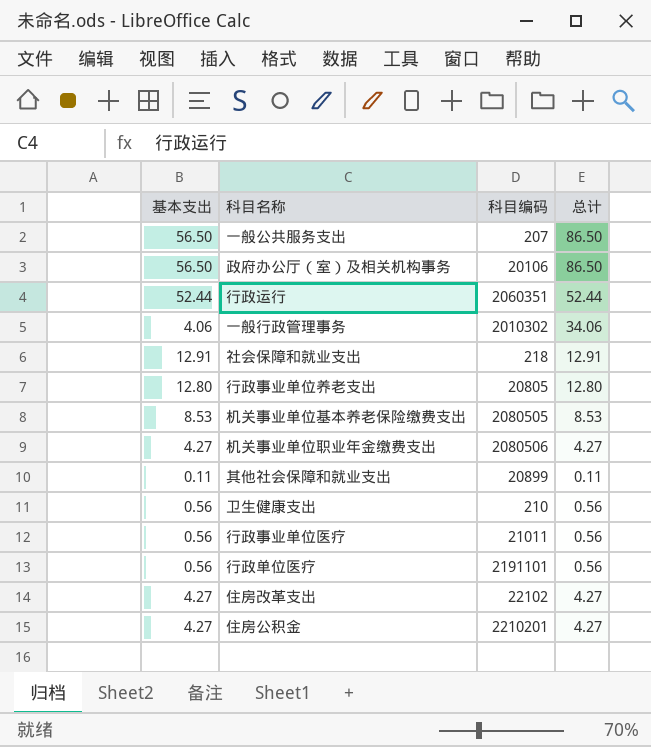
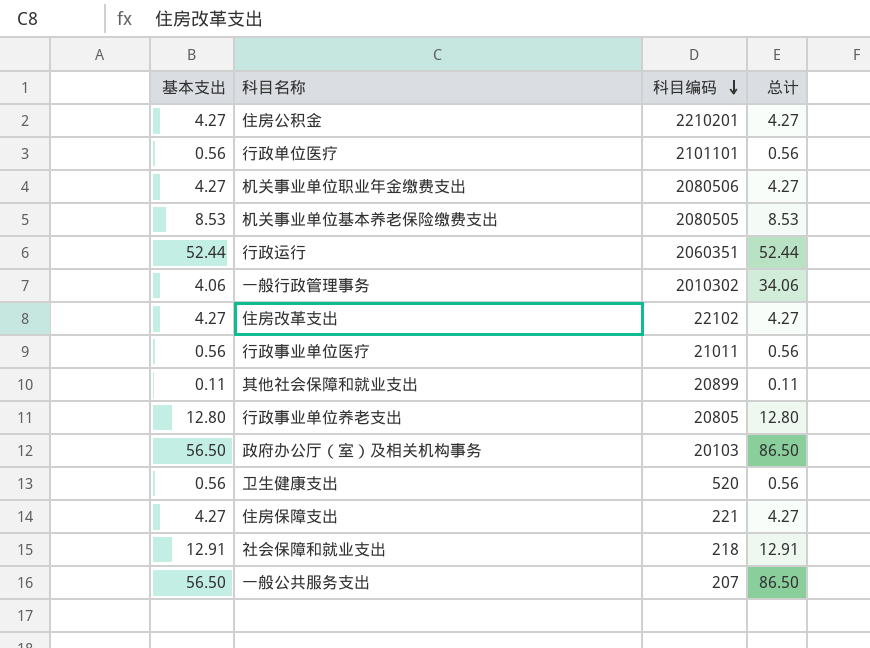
row order: none -> 科目编码 descending
行政单位医疗 | 科目编码: 2191101 -> 2101101
政府办公厅（室）及相关机构事务 | 科目编码: 20106 -> 20103
卫生健康支出 | 科目编码: 210 -> 520
row 住房保障支出: none -> 4.27 | 221 | 4.27

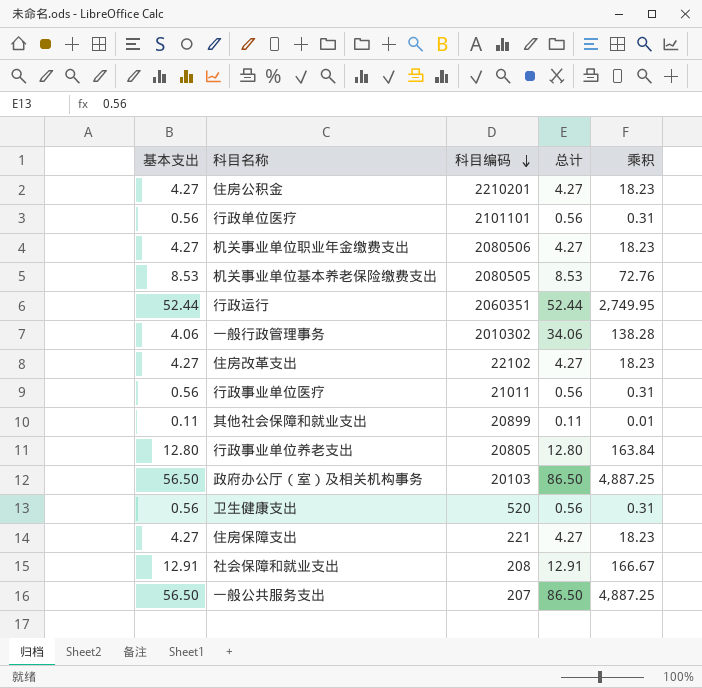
column 乘积 | formula: none -> [基本支出] * [总计]
社会保障和就业支出 | 科目编码: 218 -> 208

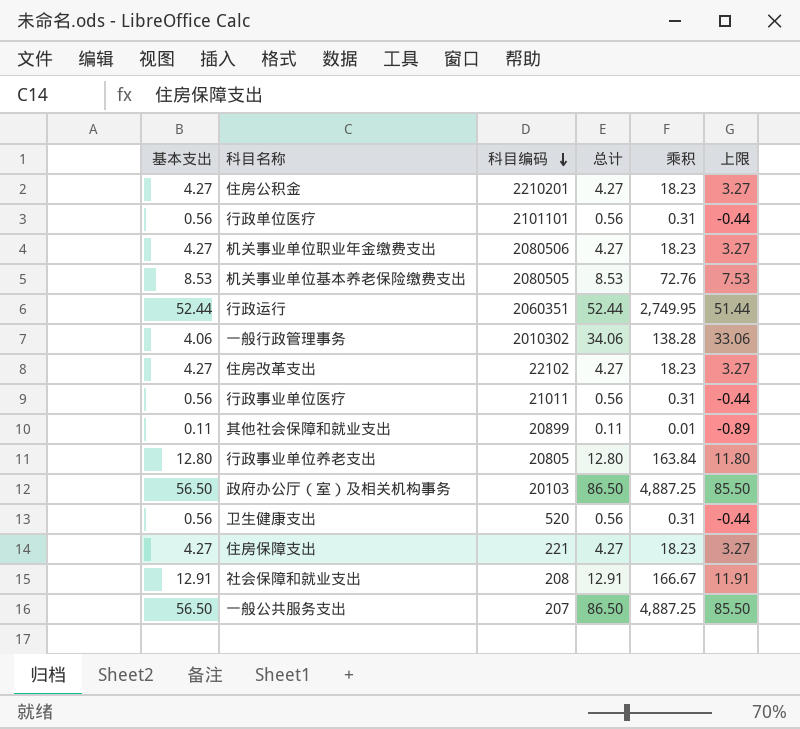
column 上限 | formula: none -> [总计] - 1

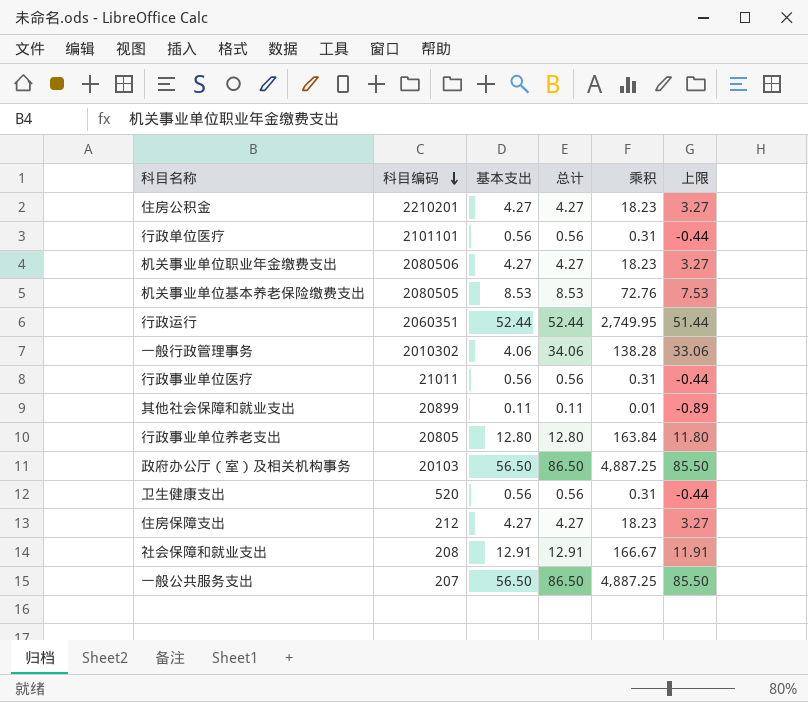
column 基本支出 | position: 1 -> 3
row 住房改革支出: 4.27 | 22102 | 4.27 | 18.23 | 3.27 -> none
住房保障支出 | 科目编码: 221 -> 212

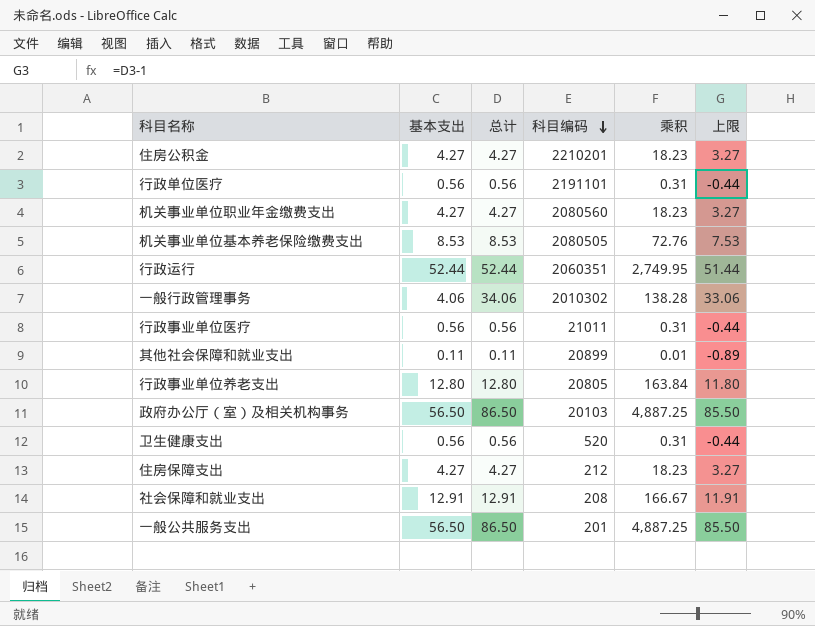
column 科目编码 | position: 2 -> 4
行政单位医疗 | 科目编码: 2101101 -> 2191101
机关事业单位职业年金缴费支出 | 科目编码: 2080506 -> 2080560
一般公共服务支出 | 科目编码: 207 -> 201

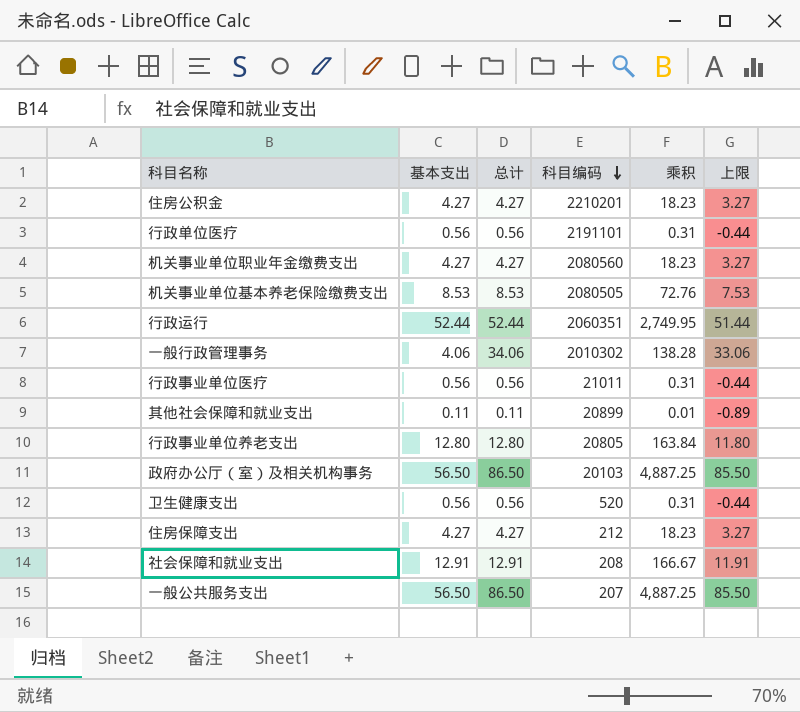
一般公共服务支出 | 科目编码: 201 -> 207

